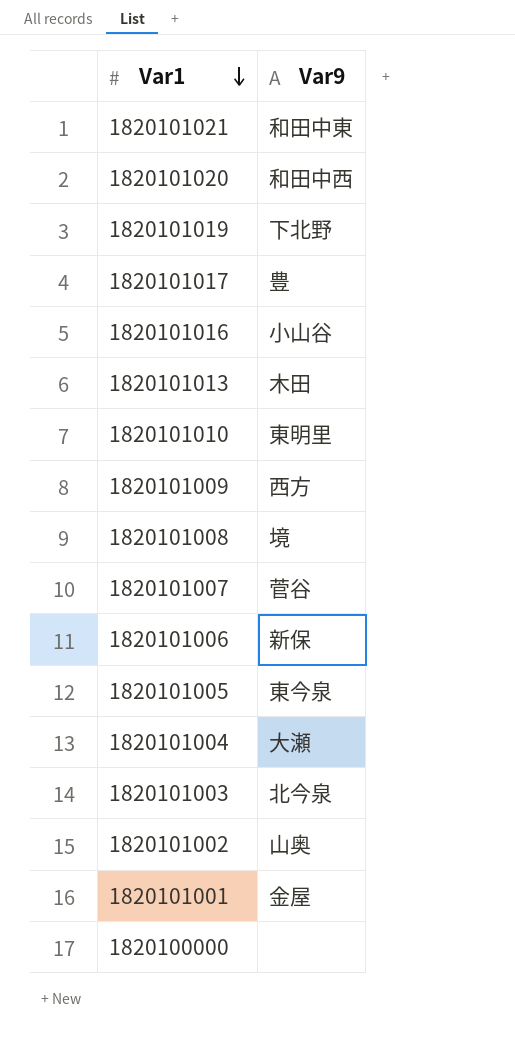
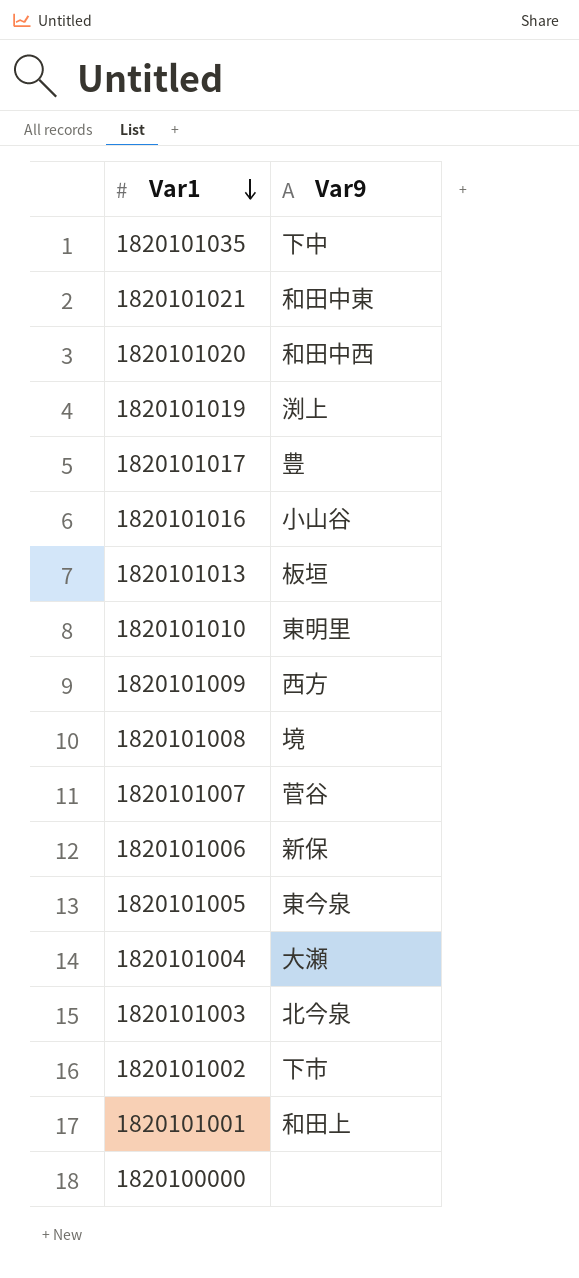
row 1820101035: none -> 下中
1820101019 | Var9: 下北野 -> 渕上
1820101013 | Var9: 木田 -> 板垣
1820101002 | Var9: 山奥 -> 下市
1820101001 | Var9: 金屋 -> 和田上

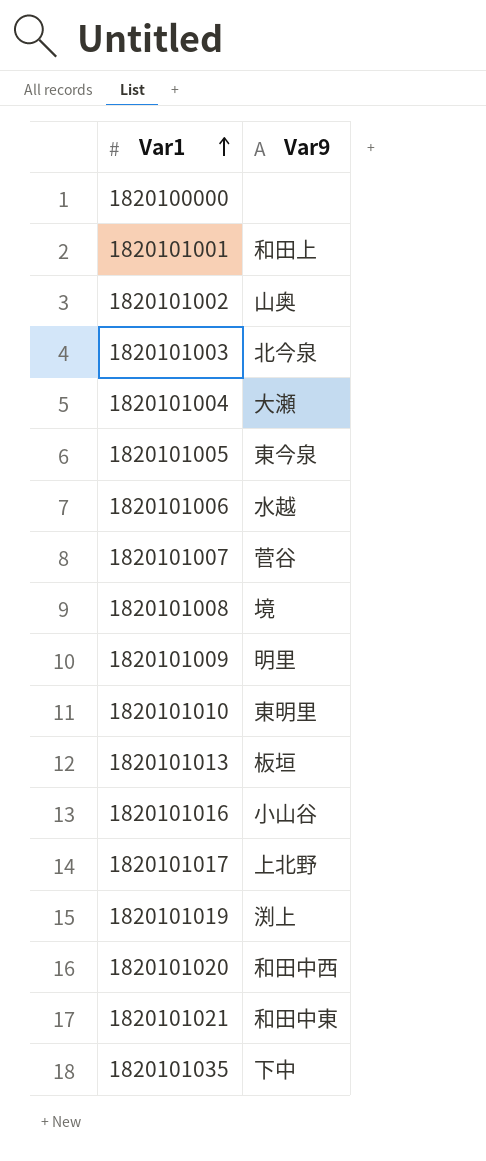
row order: Var1 descending -> Var1 ascending
1820101002 | Var9: 下市 -> 山奥
1820101006 | Var9: 新保 -> 水越
1820101009 | Var9: 西方 -> 明里
1820101017 | Var9: 豊 -> 上北野

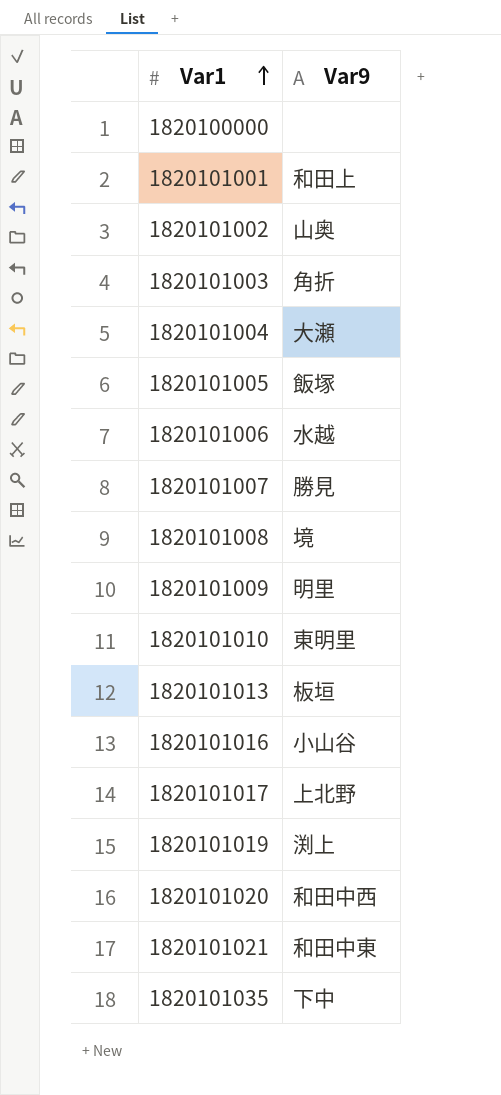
1820101003 | Var9: 北今泉 -> 角折
1820101005 | Var9: 東今泉 -> 飯塚
1820101007 | Var9: 菅谷 -> 勝見

